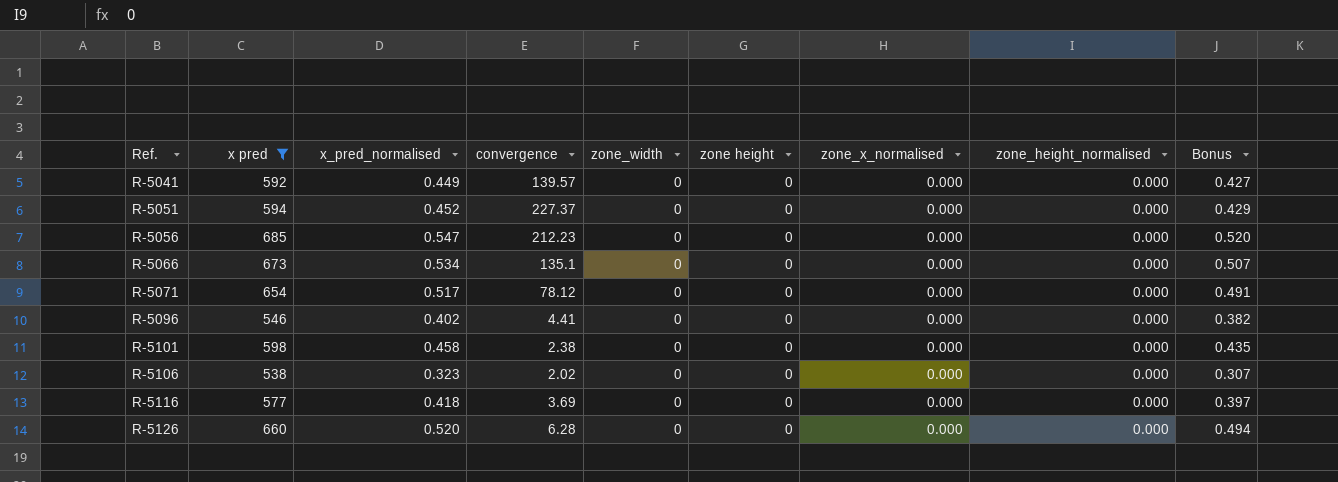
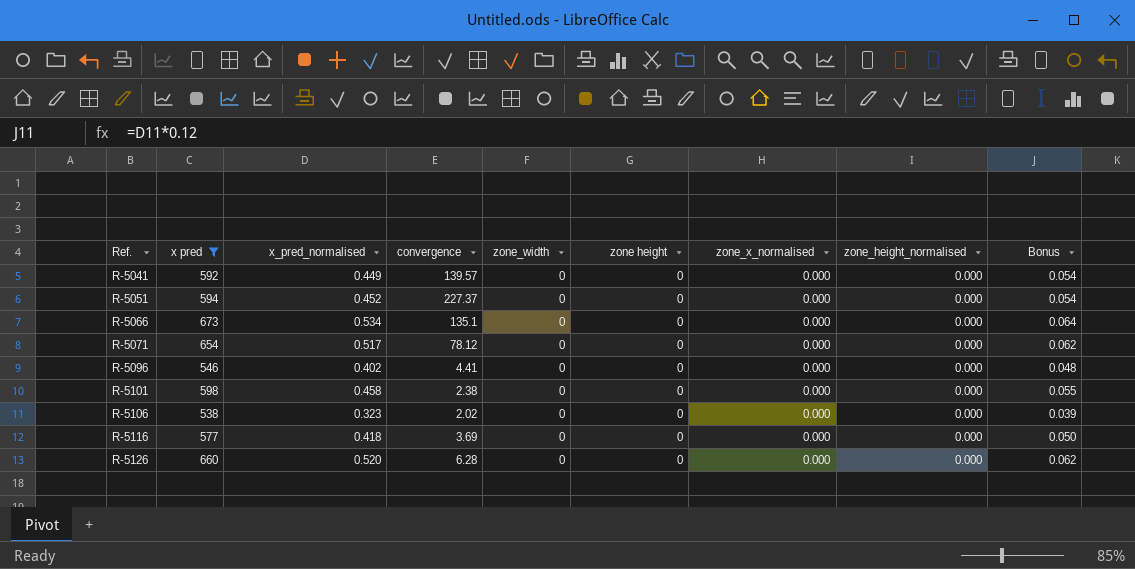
column Bonus | formula: [x_pred_normalised] * 0.95 -> [x_pred_normalised] * 0.12
row R-5056: 685 | 0.547 | 212.23 | 0 | 0 | 0.000 | 0.000 | 0.520 -> none

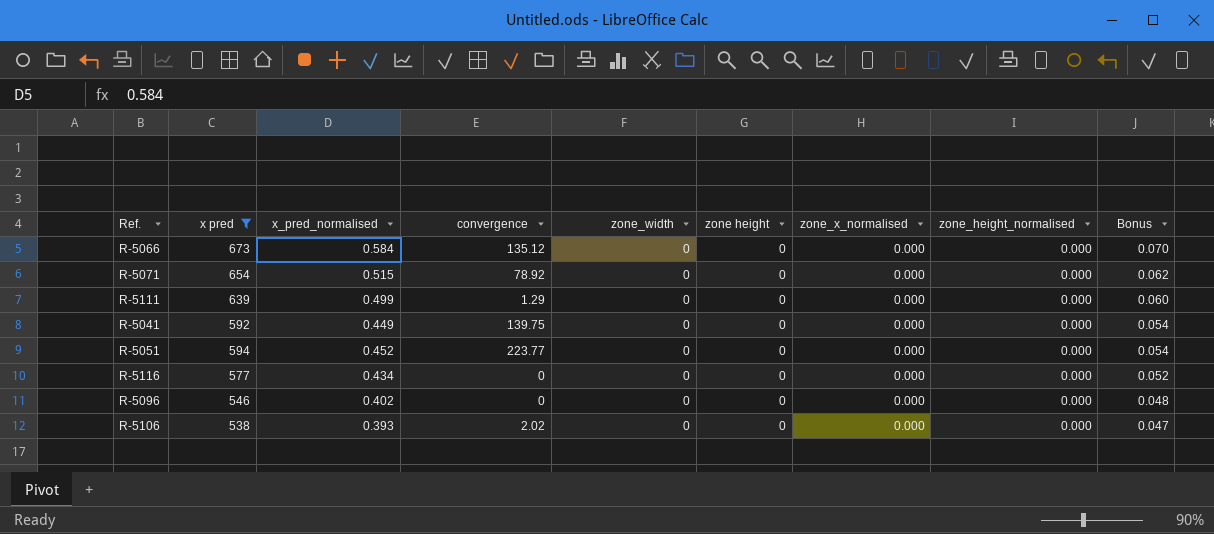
row order: Ref. ascending -> Bonus descending
row R-5101: 598 | 0.458 | 2.38 | 0 | 0 | 0.000 | 0.000 | 0.055 -> none
row R-5126: 660 | 0.520 | 6.28 | 0 | 0 | 0.000 | 0.000 | 0.062 -> none
R-5066 | x_pred_normalised: 0.534 -> 0.584
R-5066 | convergence: 135.1 -> 135.12
R-5066 | Bonus: 0.064 -> 0.070
R-5071 | x_pred_normalised: 0.517 -> 0.515
R-5071 | convergence: 78.12 -> 78.92
row R-5111: none -> 639 | 0.499 | 1.29 | 0 | 0 | 0.000 | 0.000 | 0.060
R-5041 | convergence: 139.57 -> 139.75
R-5051 | convergence: 227.37 -> 223.77
R-5116 | x_pred_normalised: 0.418 -> 0.434
R-5116 | convergence: 3.69 -> 0
R-5116 | Bonus: 0.050 -> 0.052
R-5096 | convergence: 4.41 -> 0
R-5106 | x_pred_normalised: 0.323 -> 0.393
R-5106 | Bonus: 0.039 -> 0.047

